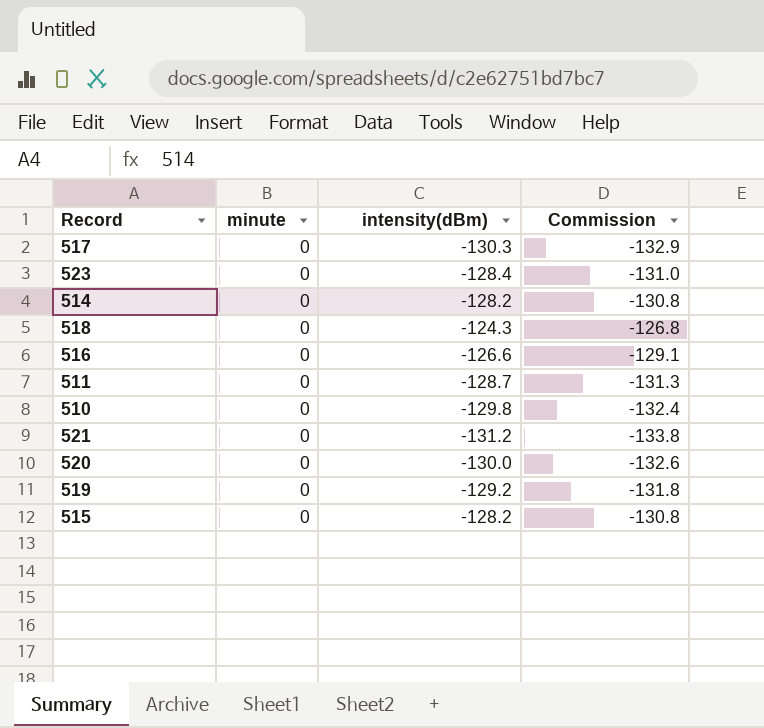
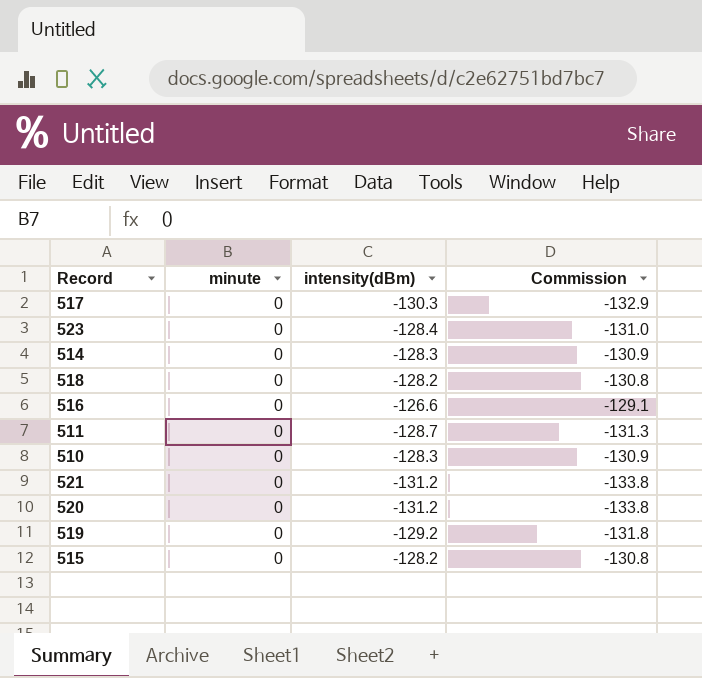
514 | intensity(dBm): -128.2 -> -128.3
514 | Commission: -130.8 -> -130.9
518 | intensity(dBm): -124.3 -> -128.2
518 | Commission: -126.8 -> -130.8
510 | intensity(dBm): -129.8 -> -128.3
510 | Commission: -132.4 -> -130.9
520 | intensity(dBm): -130.0 -> -131.2
520 | Commission: -132.6 -> -133.8

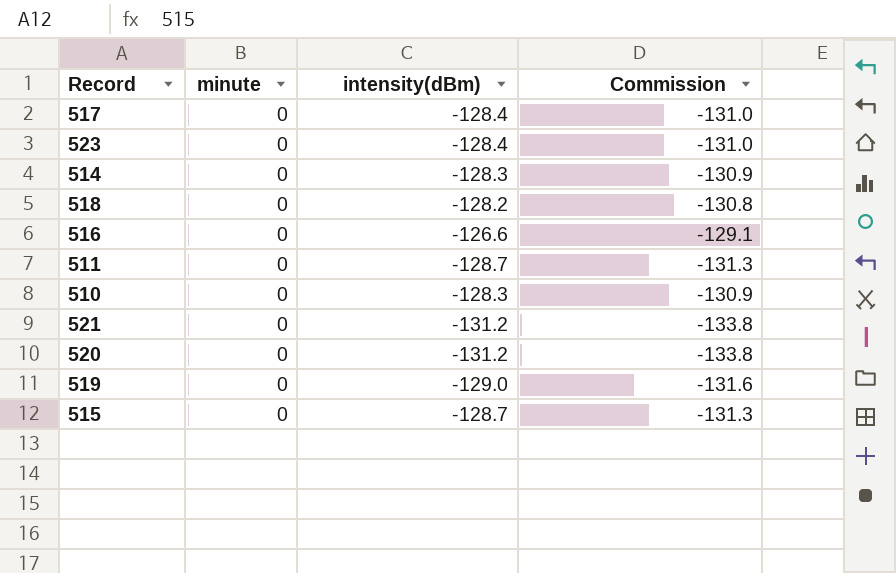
517 | intensity(dBm): -130.3 -> -128.4
517 | Commission: -132.9 -> -131.0
519 | intensity(dBm): -129.2 -> -129.0
519 | Commission: -131.8 -> -131.6
515 | intensity(dBm): -128.2 -> -128.7
515 | Commission: -130.8 -> -131.3

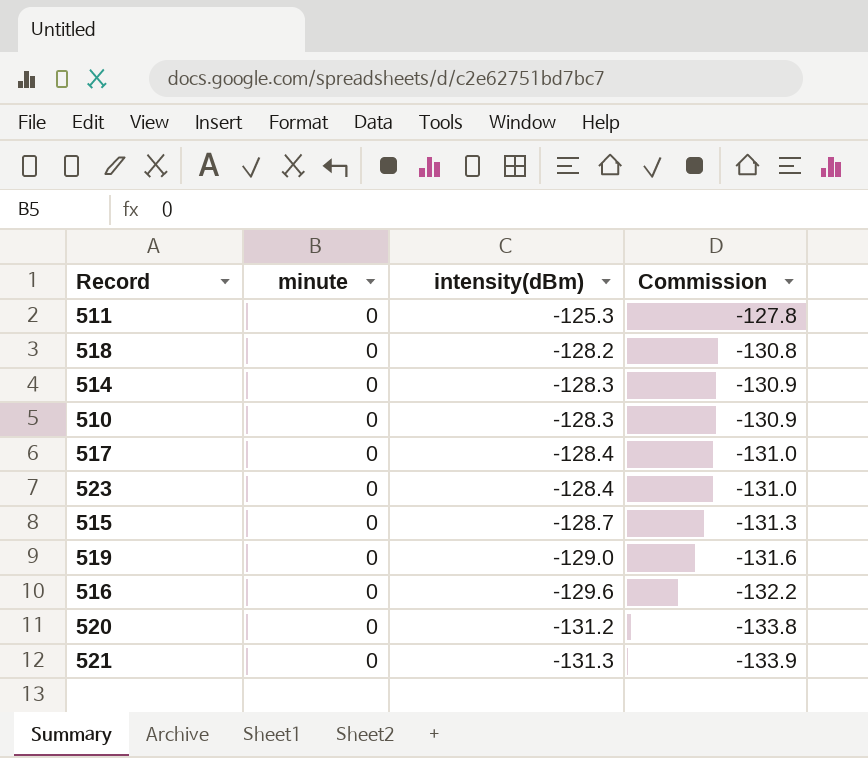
row order: none -> intensity(dBm) descending
511 | intensity(dBm): -128.7 -> -125.3
511 | Commission: -131.3 -> -127.8
516 | intensity(dBm): -126.6 -> -129.6
516 | Commission: -129.1 -> -132.2
521 | intensity(dBm): -131.2 -> -131.3
521 | Commission: -133.8 -> -133.9

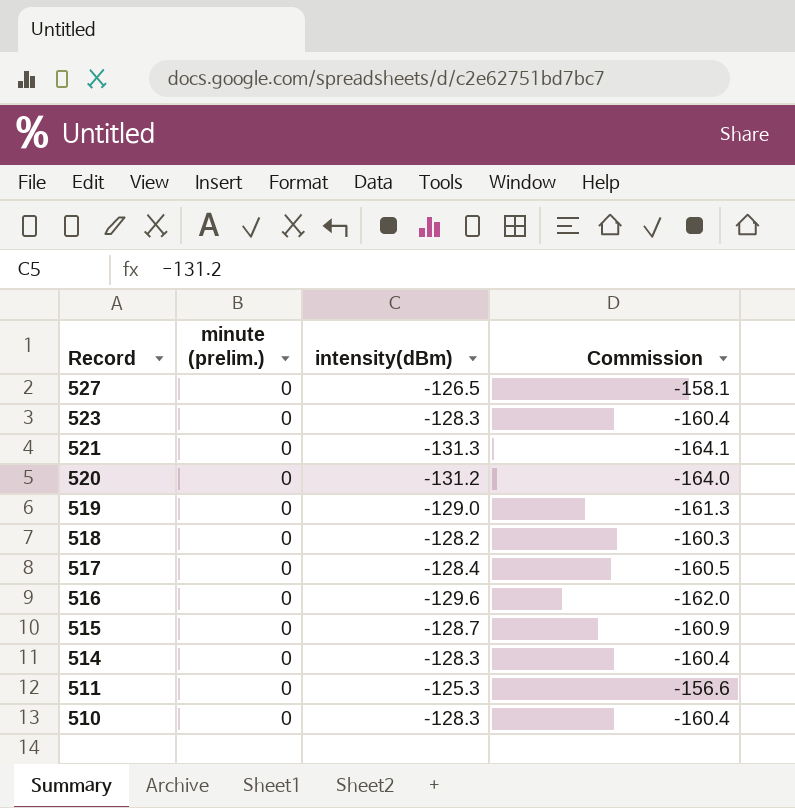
row order: intensity(dBm) descending -> Record descending
column name: minute -> minute (prelim.)
column Commission | formula: [intensity(dBm)] * 1.02 -> [intensity(dBm)] * 1.25
row 527: none -> 0 | -126.5 | -158.1
523 | intensity(dBm): -128.4 -> -128.3

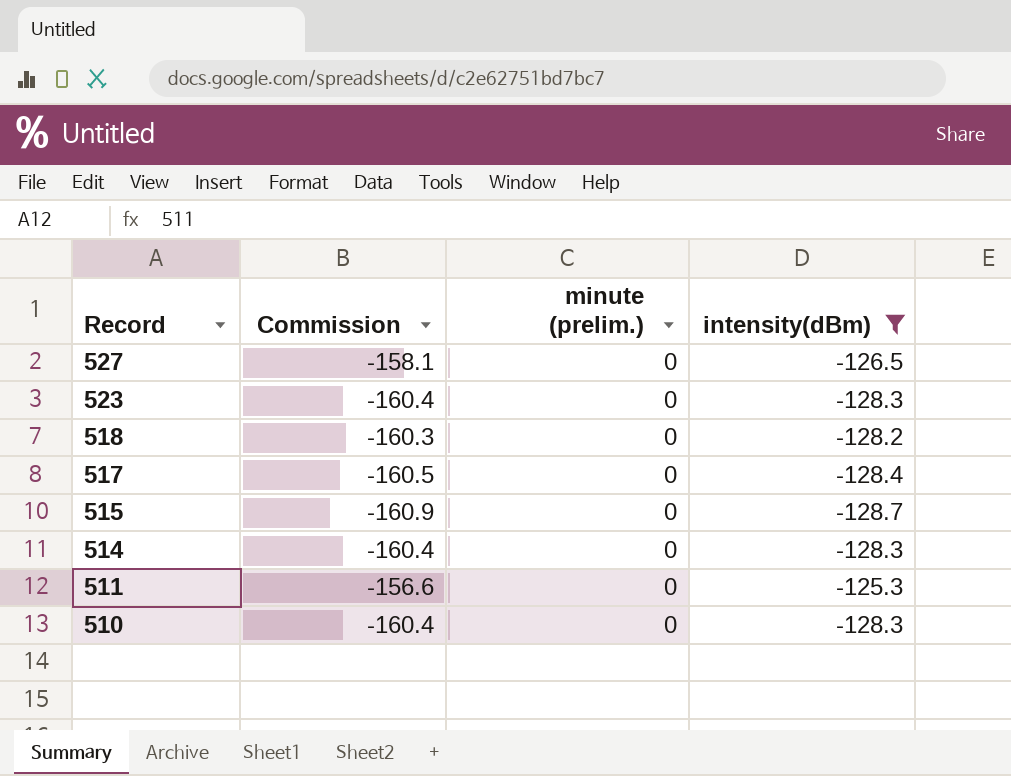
filter: none -> intensity(dBm) >= -128.7
column Commission | position: 4 -> 2

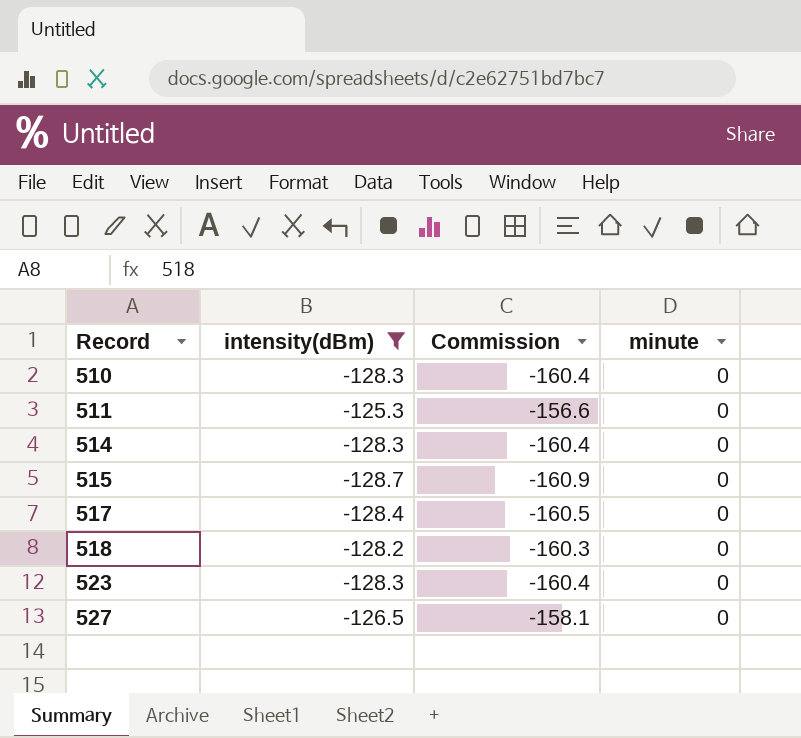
row order: Record descending -> Record ascending
column intensity(dBm) | position: 4 -> 2
column name: minute (prelim.) -> minute

